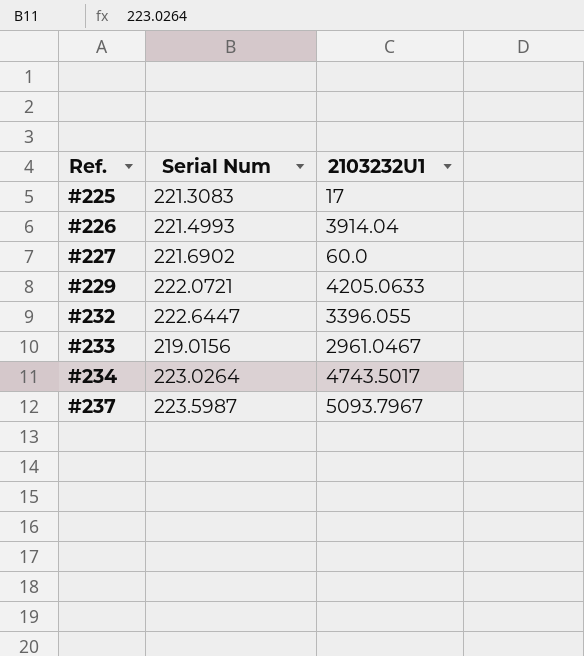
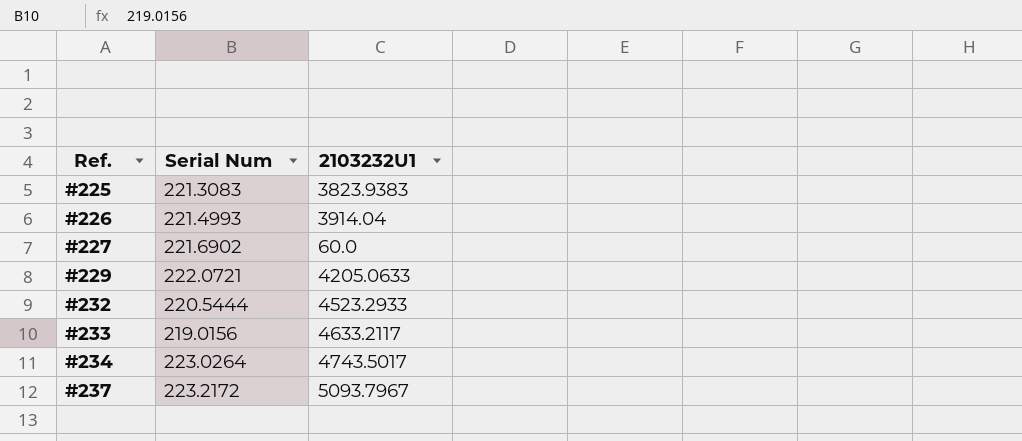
#225 | 2103232U1: 17 -> 3823.9383
#232 | Serial Num: 222.6447 -> 220.5444
#232 | 2103232U1: 3396.055 -> 4523.2933
#233 | 2103232U1: 2961.0467 -> 4633.2117
#237 | Serial Num: 223.5987 -> 223.2172

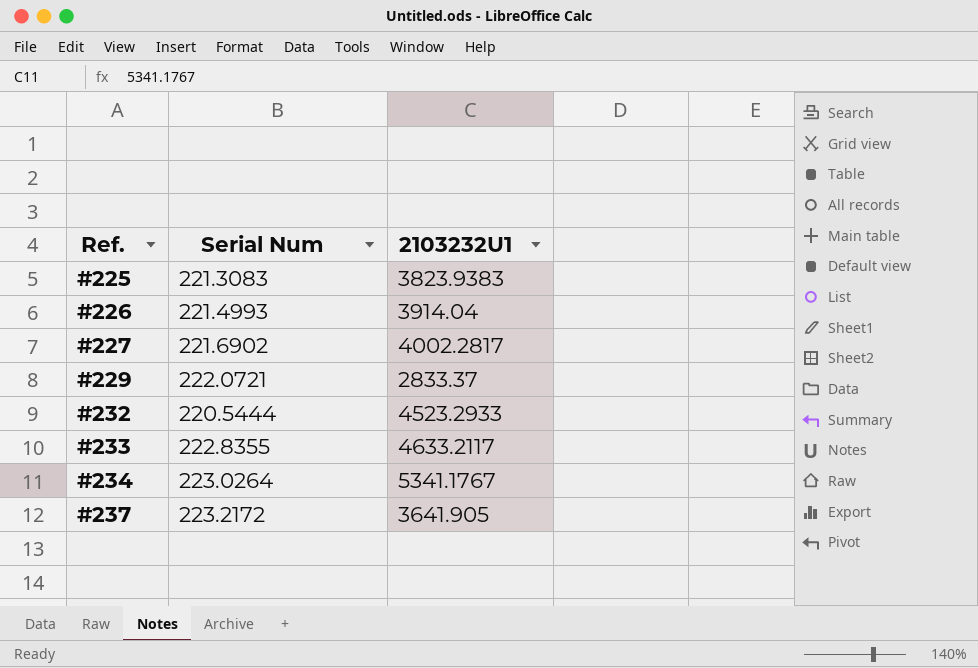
#227 | 2103232U1: 60.0 -> 4002.2817
#229 | 2103232U1: 4205.0633 -> 2833.37
#233 | Serial Num: 219.0156 -> 222.8355
#234 | 2103232U1: 4743.5017 -> 5341.1767
#237 | 2103232U1: 5093.7967 -> 3641.905

